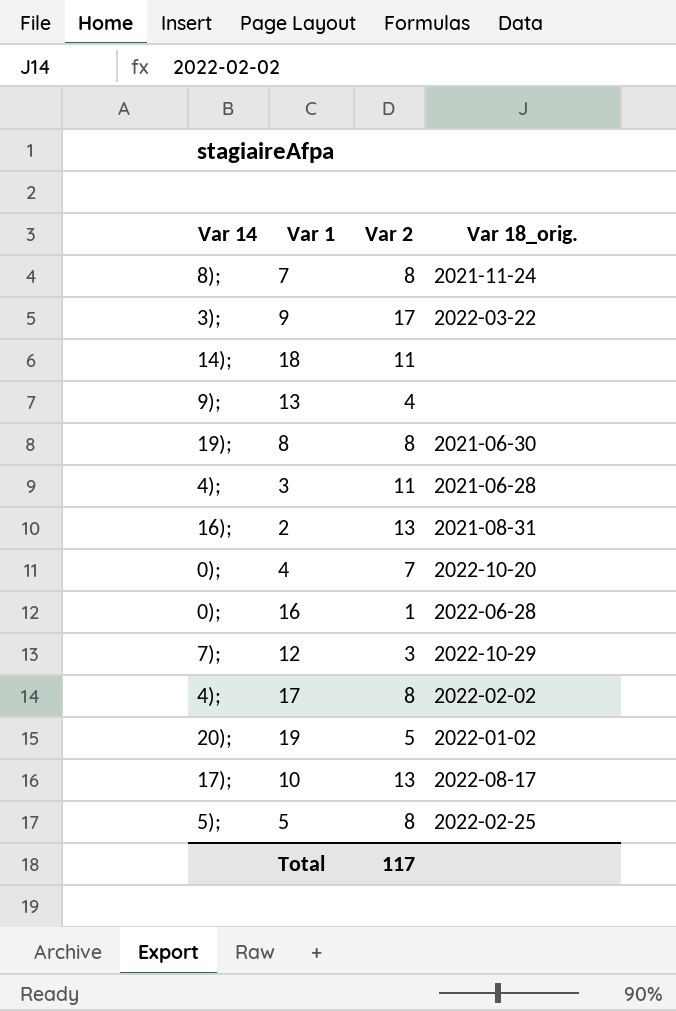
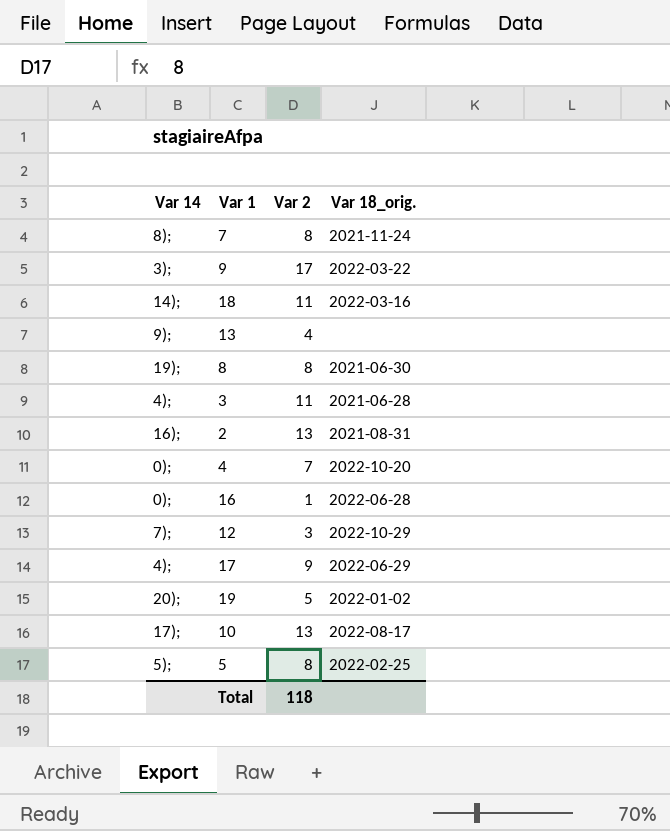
18 | Var 18_orig.: none -> 2022-03-16
17 | Var 2: 8 -> 9
17 | Var 18_orig.: 2022-02-02 -> 2022-06-29
Total | Var 2: 117 -> 118

